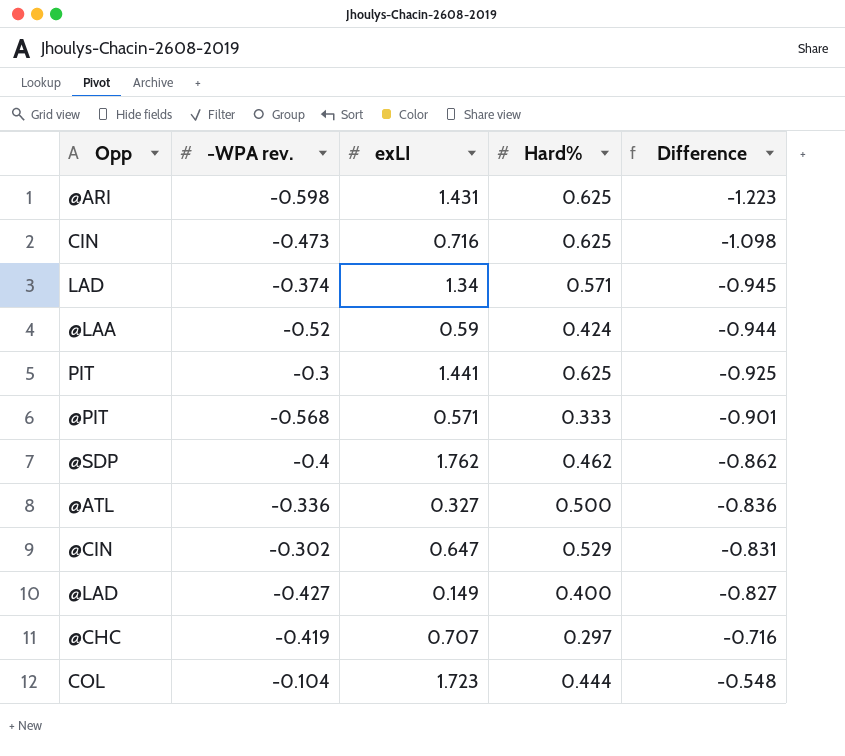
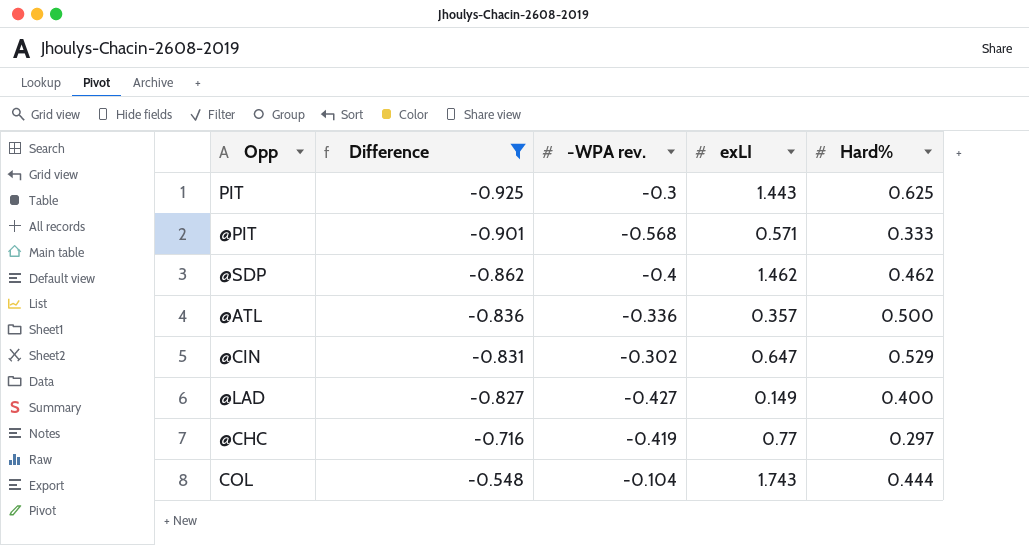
filter: none -> Difference >= -0.925
column Difference | position: 5 -> 2
PIT | exLI: 1.441 -> 1.443
@SDP | exLI: 1.762 -> 1.462
@ATL | exLI: 0.327 -> 0.357
@CHC | exLI: 0.707 -> 0.77
COL | exLI: 1.723 -> 1.743

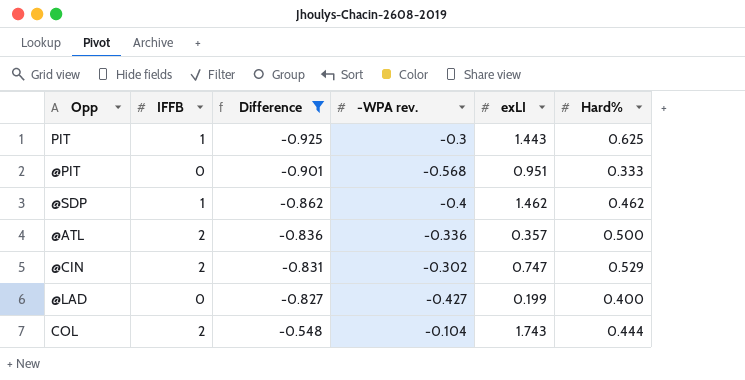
column IFFB | position: none -> 2
row @CHC: -0.716 | -0.419 | 0.77 | 0.297 -> none
@PIT | exLI: 0.571 -> 0.951
@CIN | exLI: 0.647 -> 0.747
@LAD | exLI: 0.149 -> 0.199

